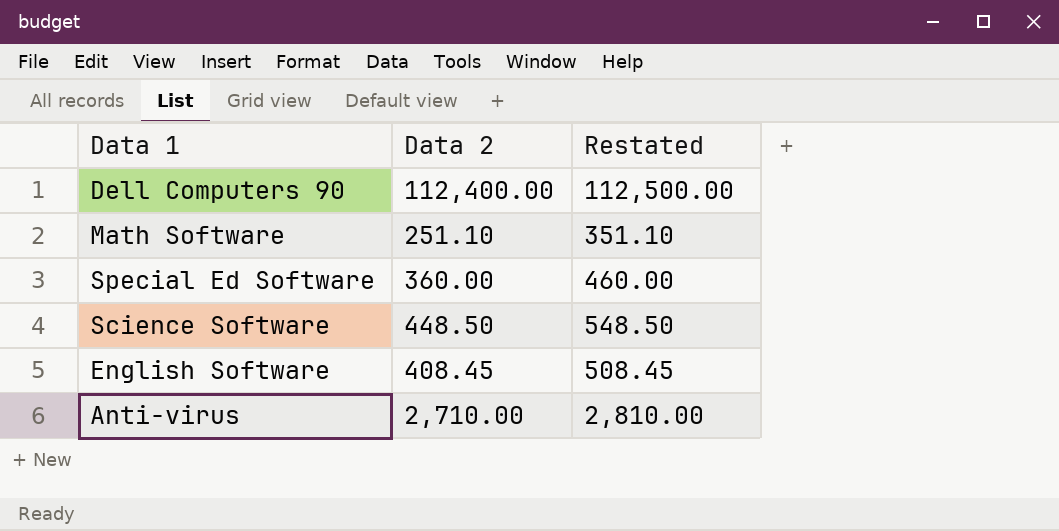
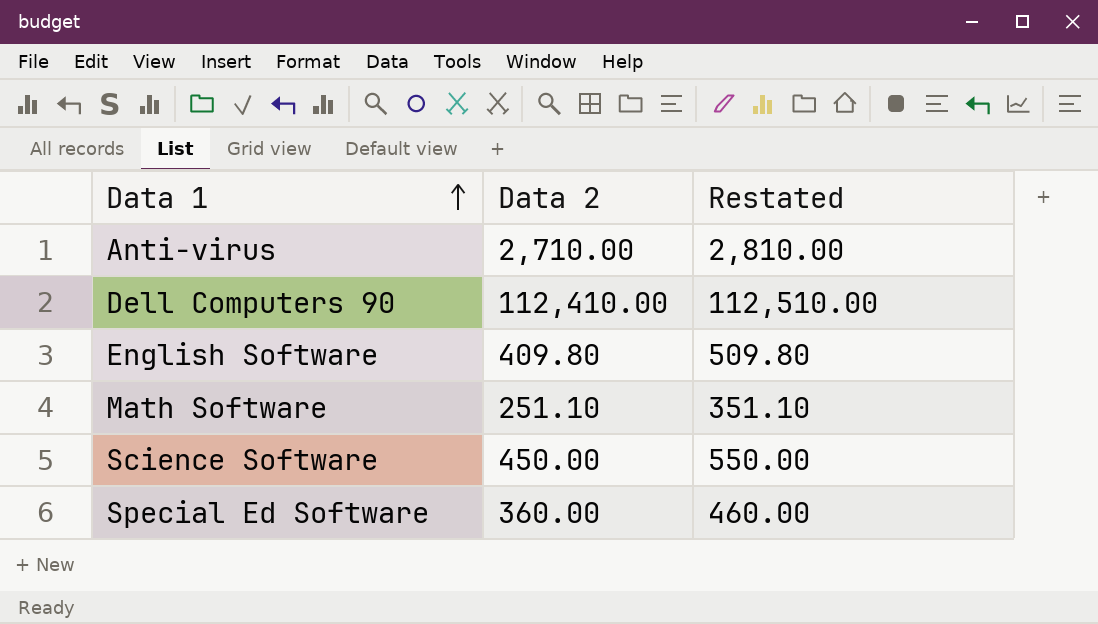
row order: none -> Data 1 ascending
Dell Computers 90 | Data 2: 112,400.00 -> 112,410.00
Dell Computers 90 | Restated: 112,500.00 -> 112,510.00
English Software | Data 2: 408.45 -> 409.80
English Software | Restated: 508.45 -> 509.80
Science Software | Data 2: 448.50 -> 450.00
Science Software | Restated: 548.50 -> 550.00

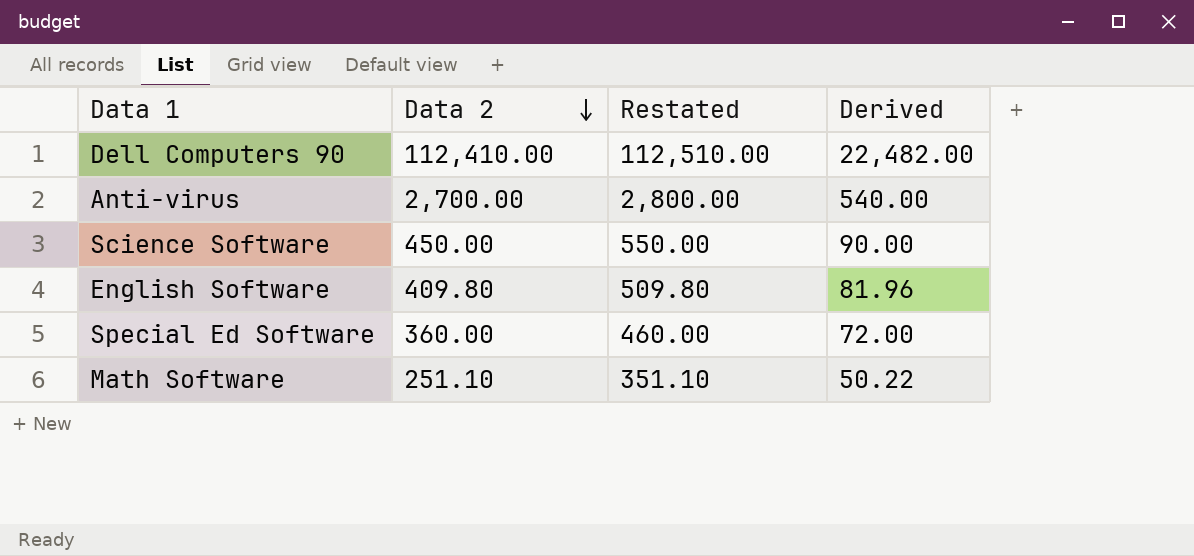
row order: Data 1 ascending -> Data 2 descending
column Derived | formula: none -> [Data 2] * 0.2
Anti-virus | Data 2: 2,710.00 -> 2,700.00
Anti-virus | Restated: 2,810.00 -> 2,800.00

